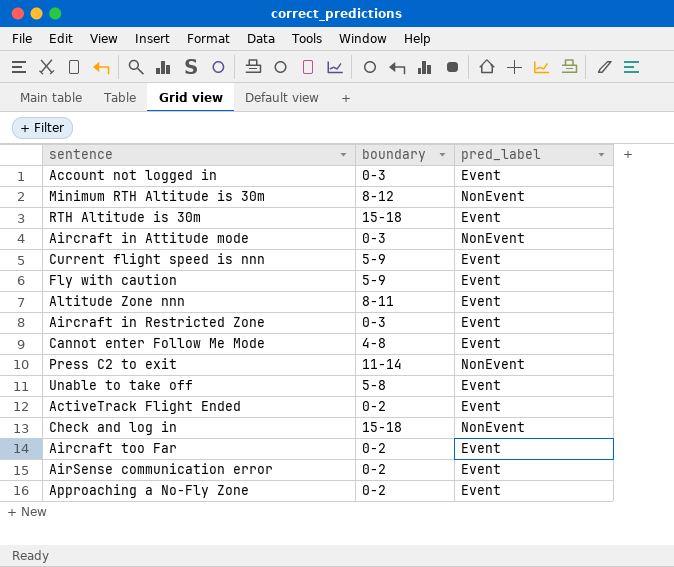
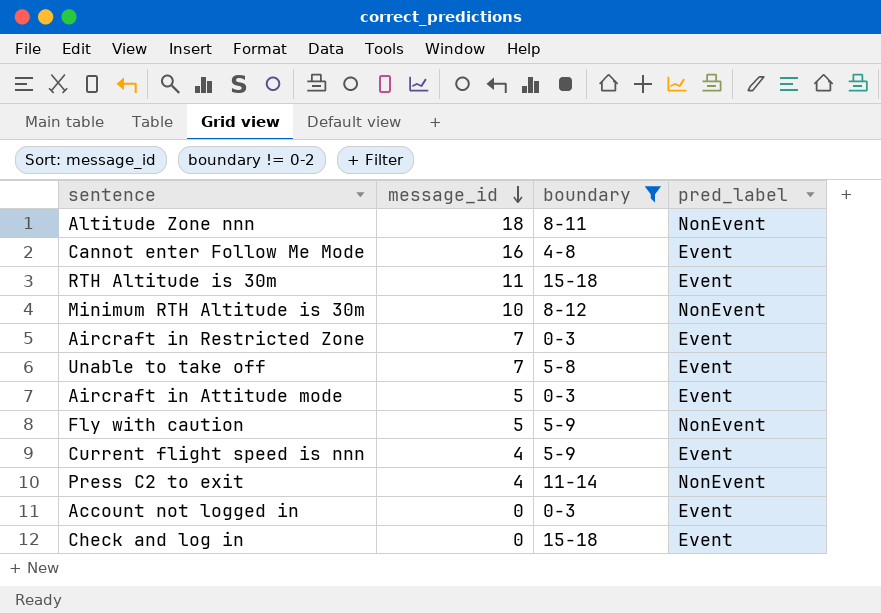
filter: none -> boundary != 0-2
row order: none -> message_id descending
column message_id | position: none -> 2
Altitude Zone nnn | pred_label: Event -> NonEvent
Aircraft in Attitude mode | pred_label: NonEvent -> Event
Fly with caution | pred_label: Event -> NonEvent
Check and log in | pred_label: NonEvent -> Event

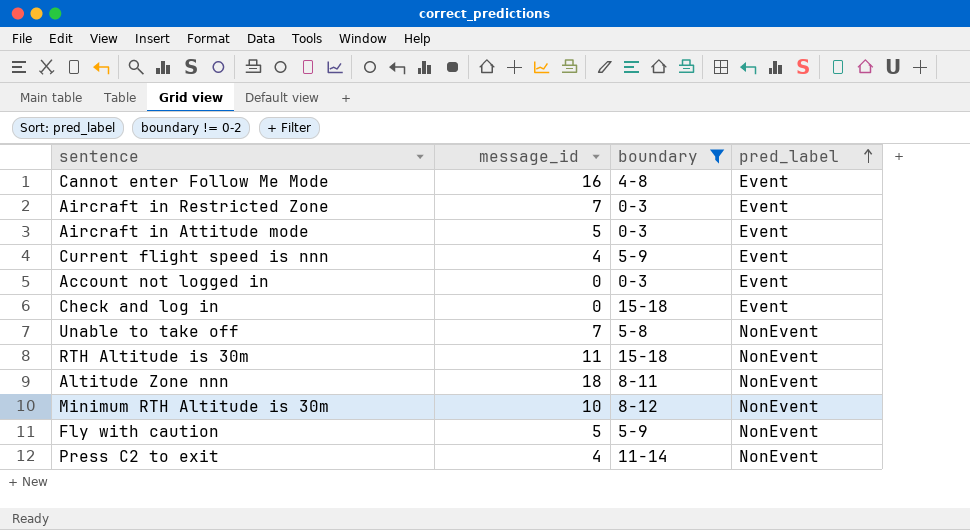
row order: message_id descending -> pred_label ascending
Unable to take off | pred_label: Event -> NonEvent
RTH Altitude is 30m | pred_label: Event -> NonEvent

